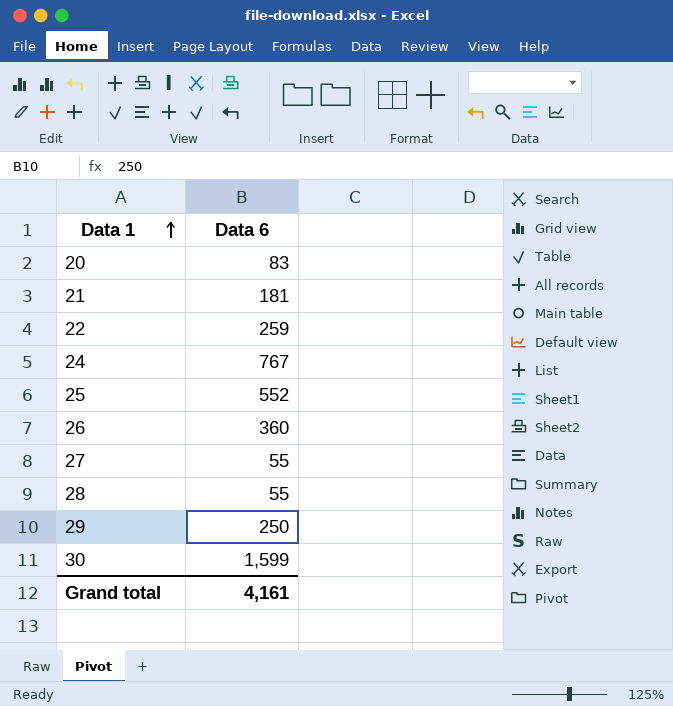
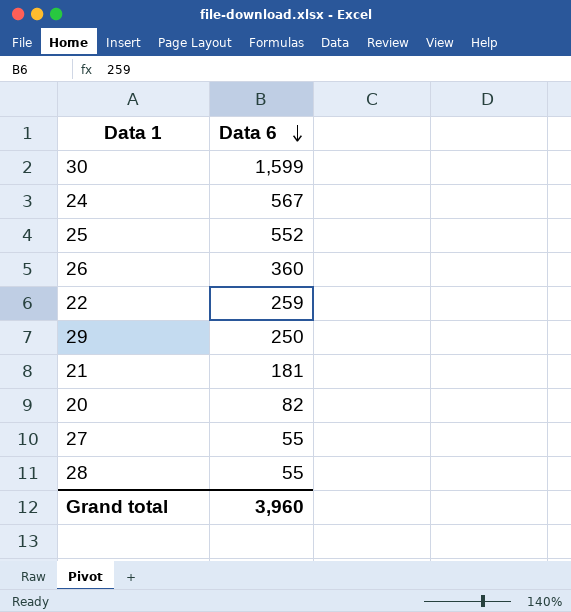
row order: Data 1 ascending -> Data 6 descending
24 | Data 6: 767 -> 567
20 | Data 6: 83 -> 82
Grand total | Data 6: 4,161 -> 3,960

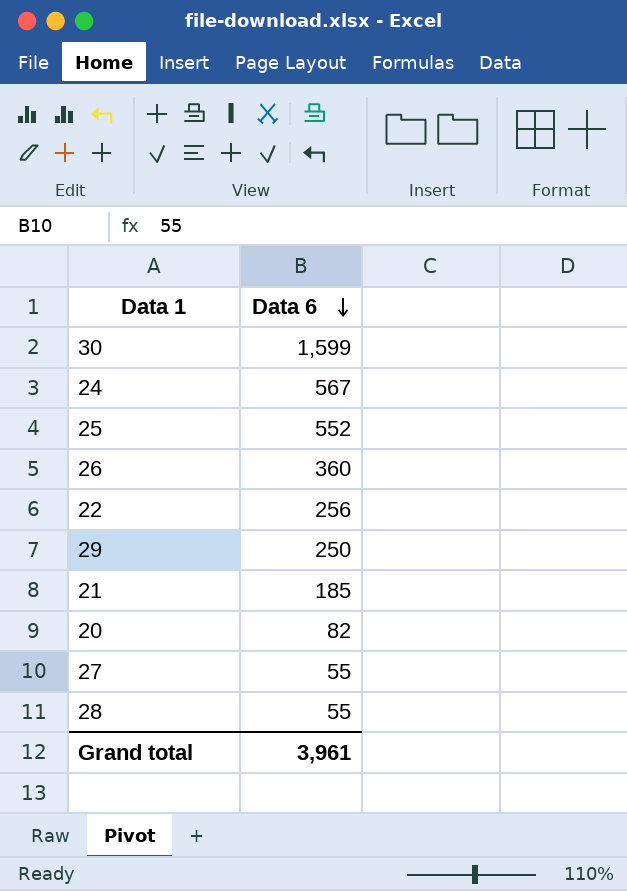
22 | Data 6: 259 -> 256
21 | Data 6: 181 -> 185
Grand total | Data 6: 3,960 -> 3,961

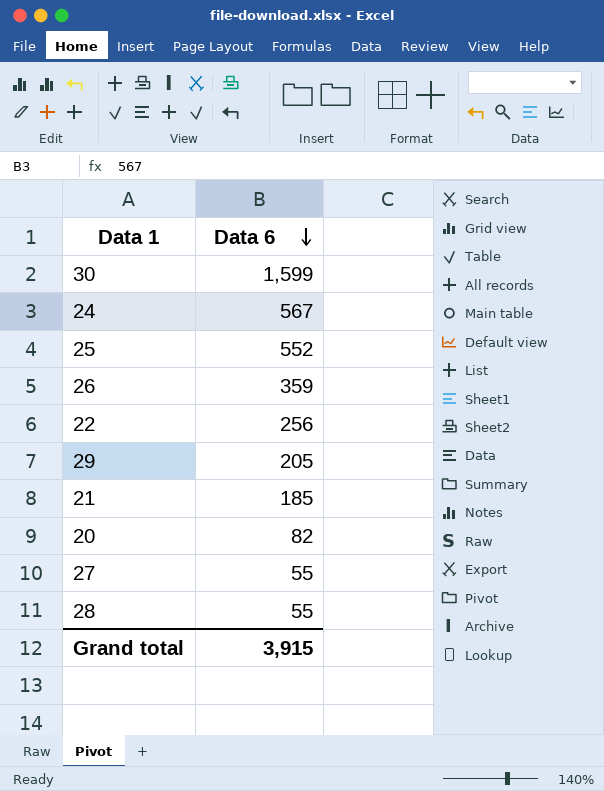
26 | Data 6: 360 -> 359
29 | Data 6: 250 -> 205
Grand total | Data 6: 3,961 -> 3,915

